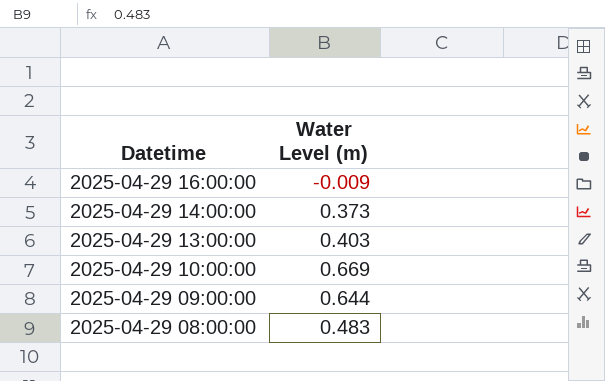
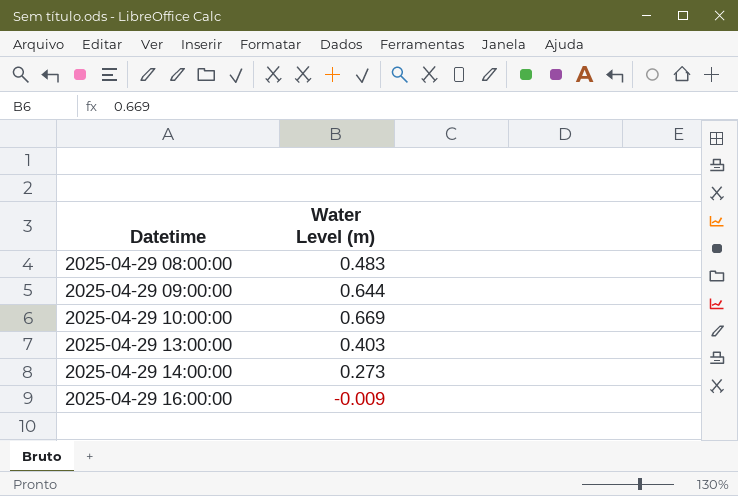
row order: Datetime descending -> Datetime ascending
2025-04-29 14:00:00 | Water Level (m): 0.373 -> 0.273

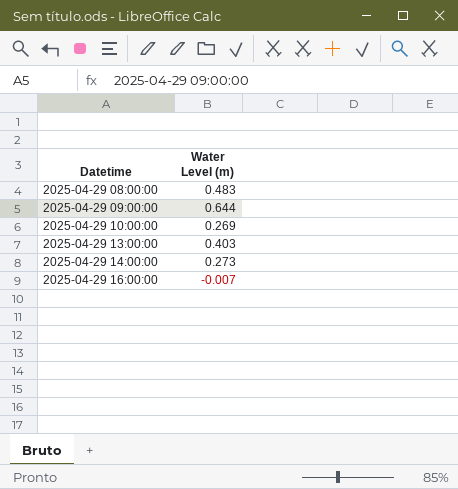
2025-04-29 10:00:00 | Water Level (m): 0.669 -> 0.269
2025-04-29 16:00:00 | Water Level (m): -0.009 -> -0.007

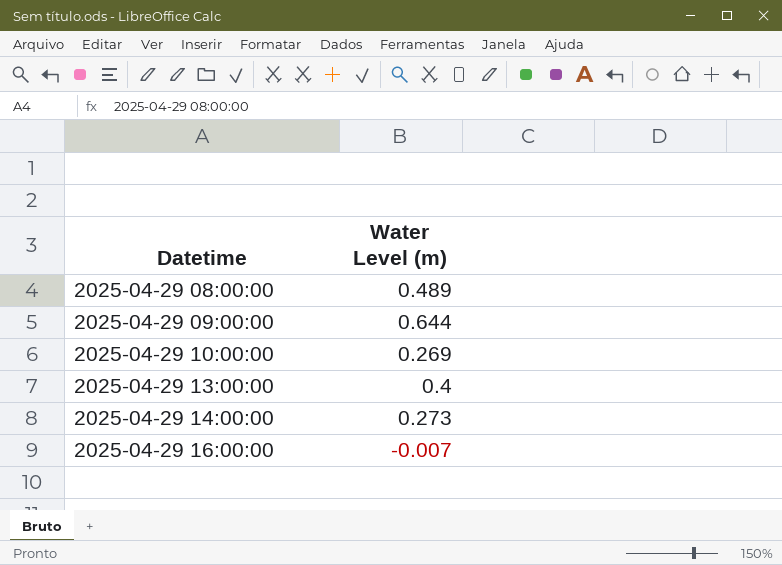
2025-04-29 08:00:00 | Water Level (m): 0.483 -> 0.489
2025-04-29 13:00:00 | Water Level (m): 0.403 -> 0.4

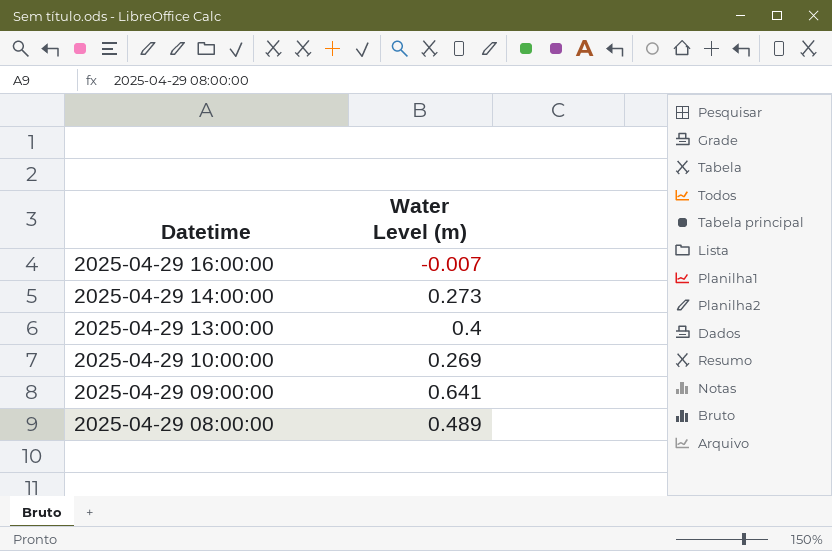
row order: Datetime ascending -> Datetime descending
2025-04-29 09:00:00 | Water Level (m): 0.644 -> 0.641

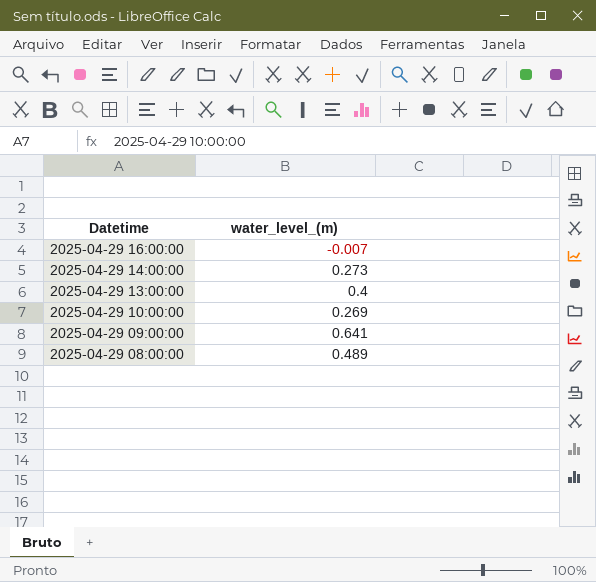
column name: Water Level (m) -> water_level_(m)

